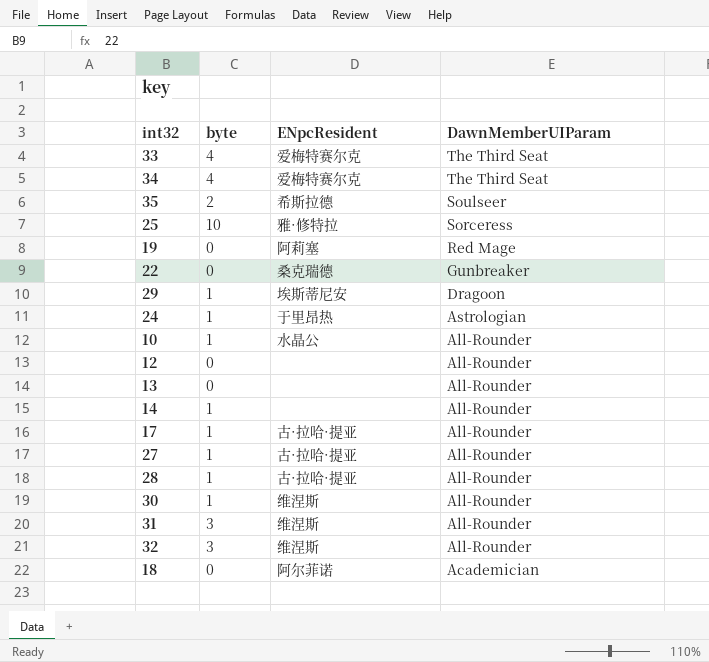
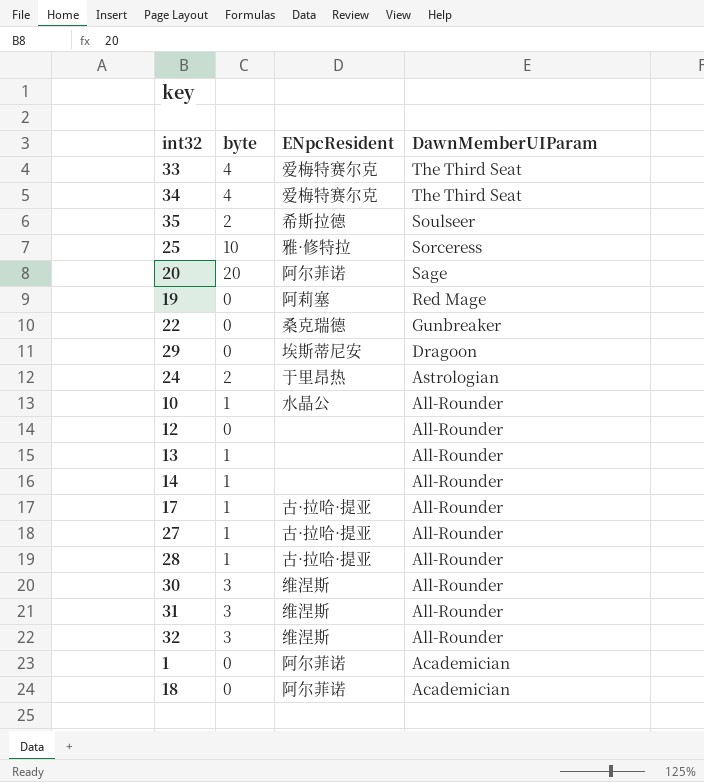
row 20: none -> 20 | 阿尔菲诺 | Sage
29 | byte: 1 -> 0
24 | byte: 1 -> 2
13 | byte: 0 -> 1
30 | byte: 1 -> 3
row 1: none -> 0 | 阿尔菲诺 | Academician

